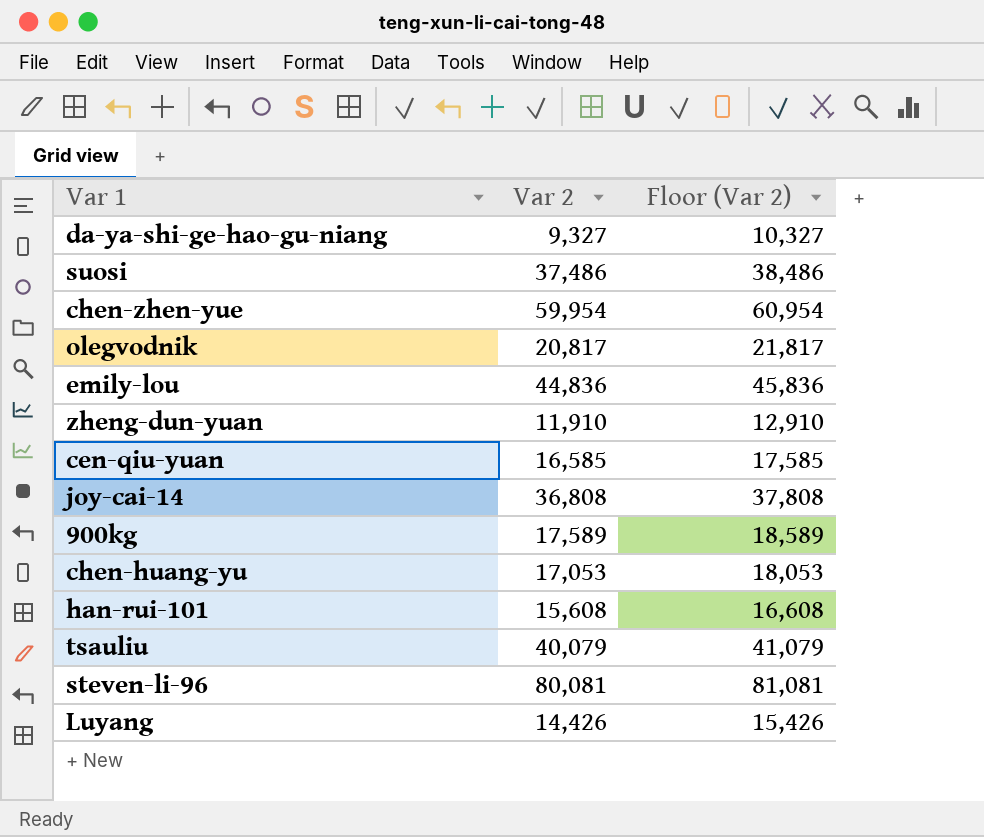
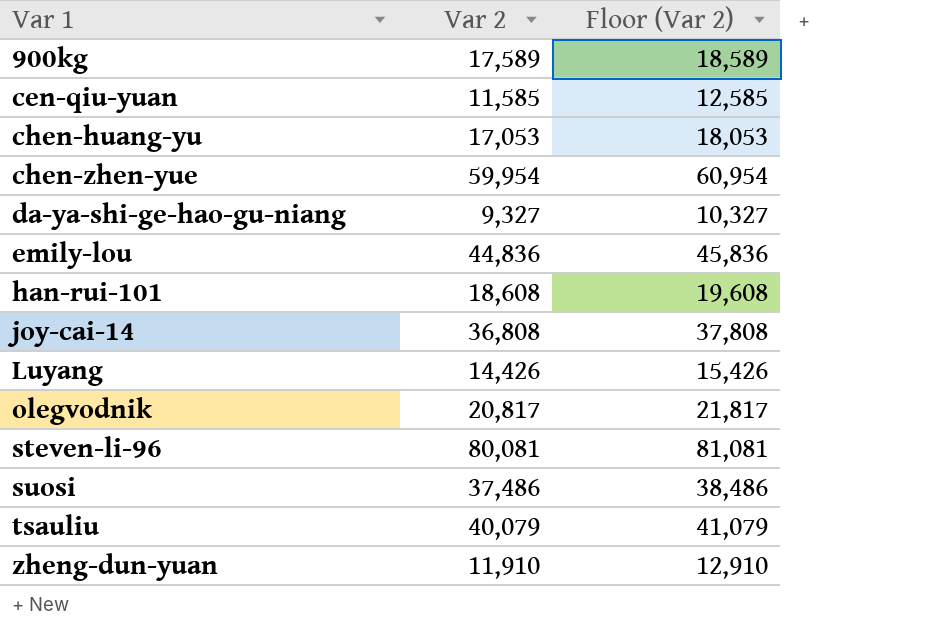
row order: none -> Var 1 ascending
cen-qiu-yuan | Var 2: 16,585 -> 11,585
cen-qiu-yuan | Floor (Var 2): 17,585 -> 12,585
han-rui-101 | Var 2: 15,608 -> 18,608
han-rui-101 | Floor (Var 2): 16,608 -> 19,608

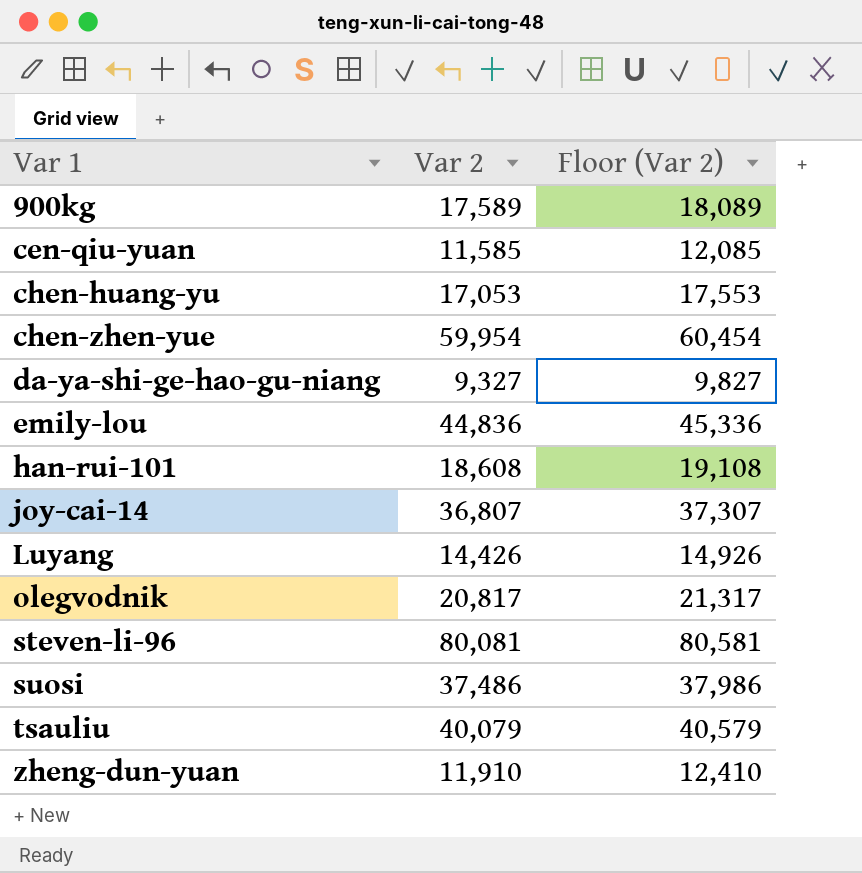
column Floor (Var 2) | formula: [Var 2] + 1000 -> [Var 2] + 500
joy-cai-14 | Var 2: 36,808 -> 36,807

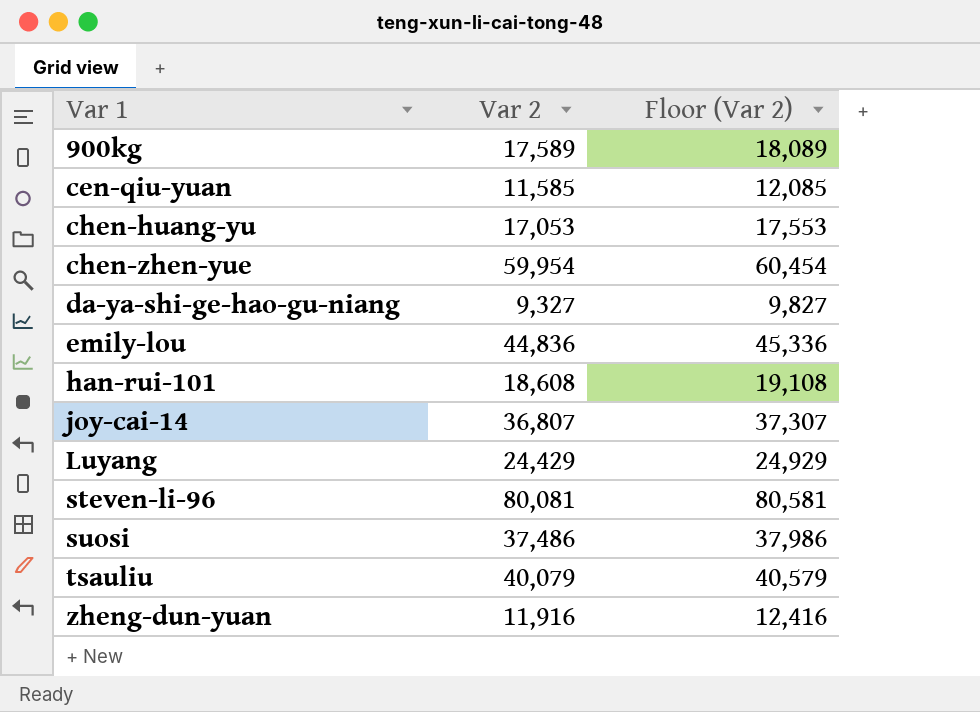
row olegvodnik: 20,817 | 21,317 -> none
Luyang | Var 2: 14,426 -> 24,429
Luyang | Floor (Var 2): 14,926 -> 24,929
zheng-dun-yuan | Var 2: 11,910 -> 11,916
zheng-dun-yuan | Floor (Var 2): 12,410 -> 12,416

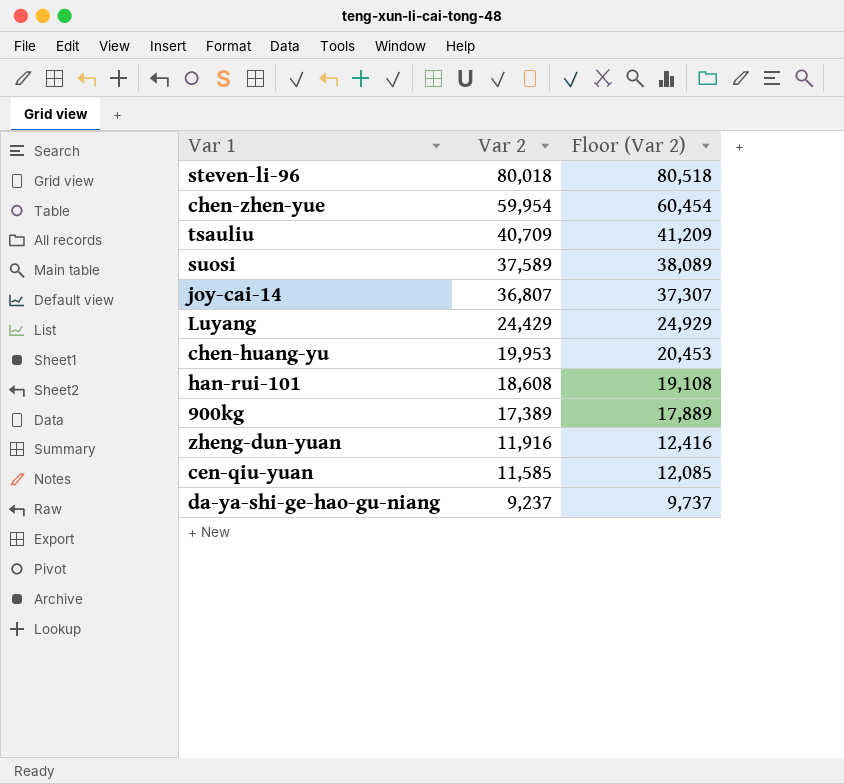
row order: Var 1 ascending -> Var 2 descending
row emily-lou: 44,836 | 45,336 -> none
steven-li-96 | Var 2: 80,081 -> 80,018
steven-li-96 | Floor (Var 2): 80,581 -> 80,518
tsauliu | Var 2: 40,079 -> 40,709
tsauliu | Floor (Var 2): 40,579 -> 41,209
suosi | Var 2: 37,486 -> 37,589
suosi | Floor (Var 2): 37,986 -> 38,089
chen-huang-yu | Var 2: 17,053 -> 19,953
chen-huang-yu | Floor (Var 2): 17,553 -> 20,453
900kg | Var 2: 17,589 -> 17,389
900kg | Floor (Var 2): 18,089 -> 17,889
da-ya-shi-ge-hao-gu-niang | Var 2: 9,327 -> 9,237
da-ya-shi-ge-hao-gu-niang | Floor (Var 2): 9,827 -> 9,737

